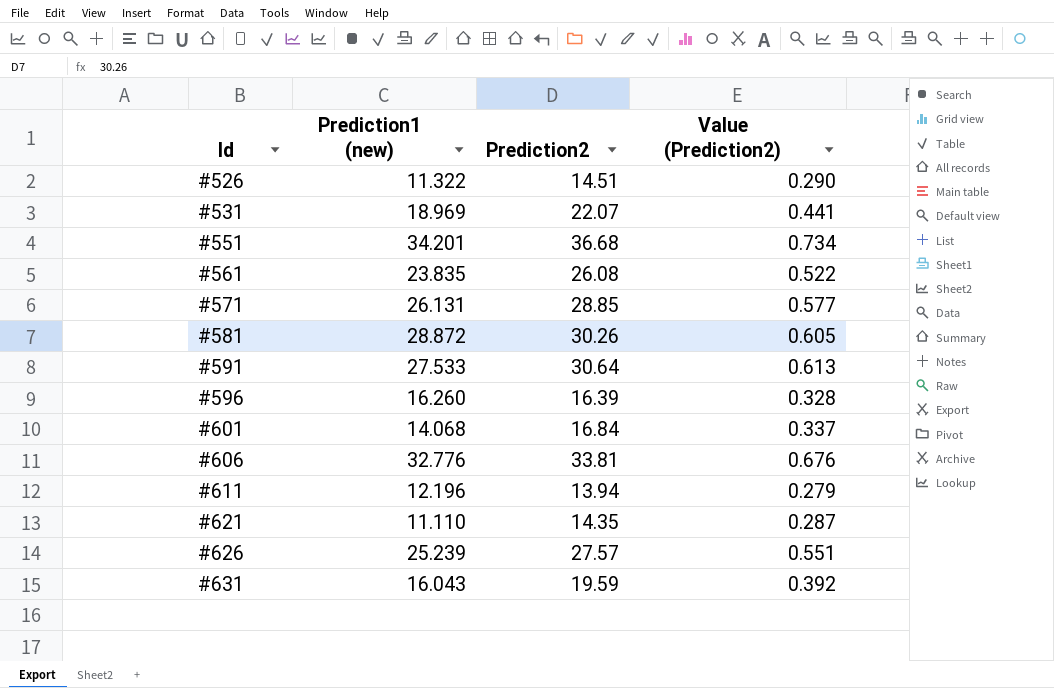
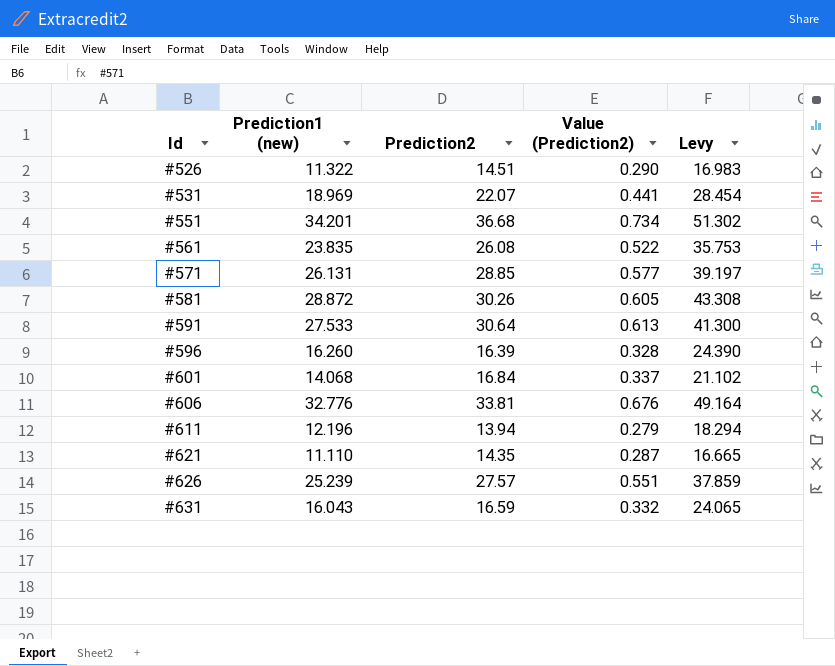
column Levy | formula: none -> [Prediction1 (new)] * 1.5
#631 | Prediction2: 19.59 -> 16.59
#631 | Value (Prediction2): 0.392 -> 0.332

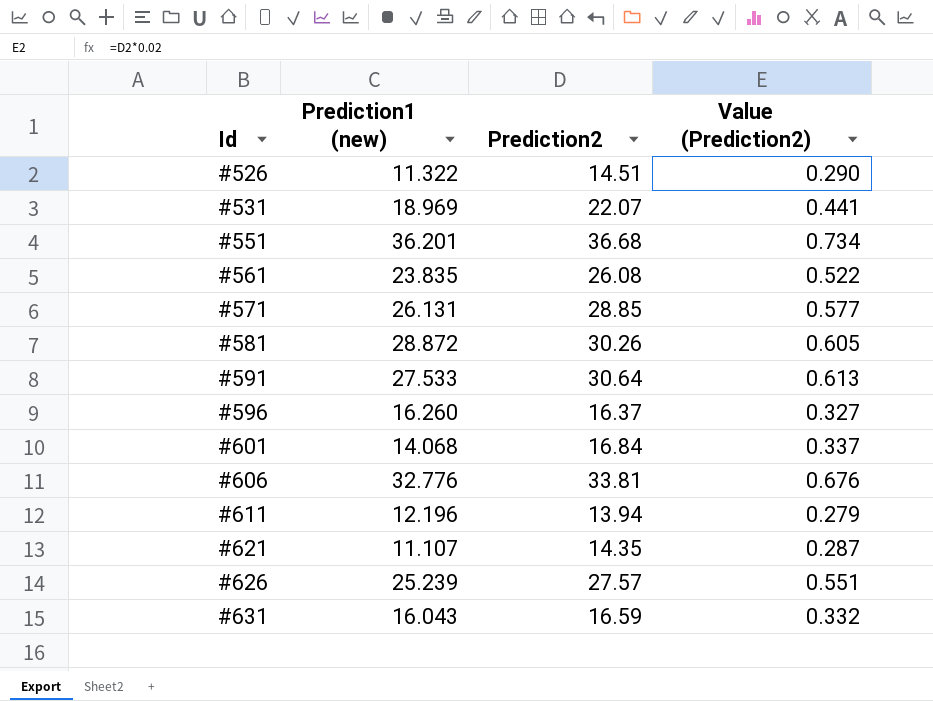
column Levy | formula: [Prediction1 (new)] * 1.5 -> none
#551 | Prediction1 (new): 34.201 -> 36.201
#596 | Prediction2: 16.39 -> 16.37
#596 | Value (Prediction2): 0.328 -> 0.327
#621 | Prediction1 (new): 11.110 -> 11.107

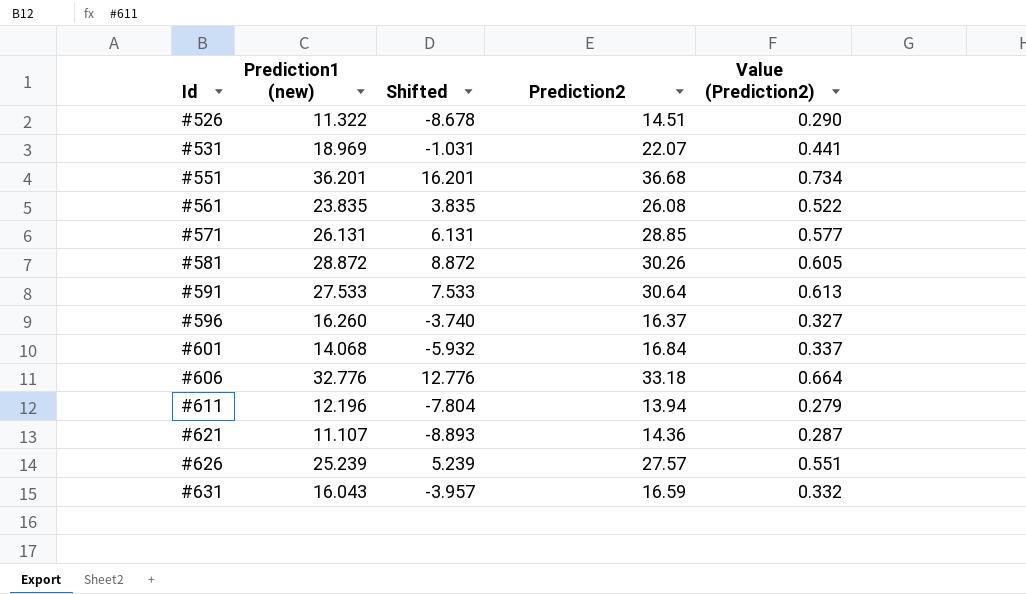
column Shifted | formula: none -> [Prediction1 (new)] - 20
#606 | Prediction2: 33.81 -> 33.18
#606 | Value (Prediction2): 0.676 -> 0.664
#621 | Prediction2: 14.35 -> 14.36

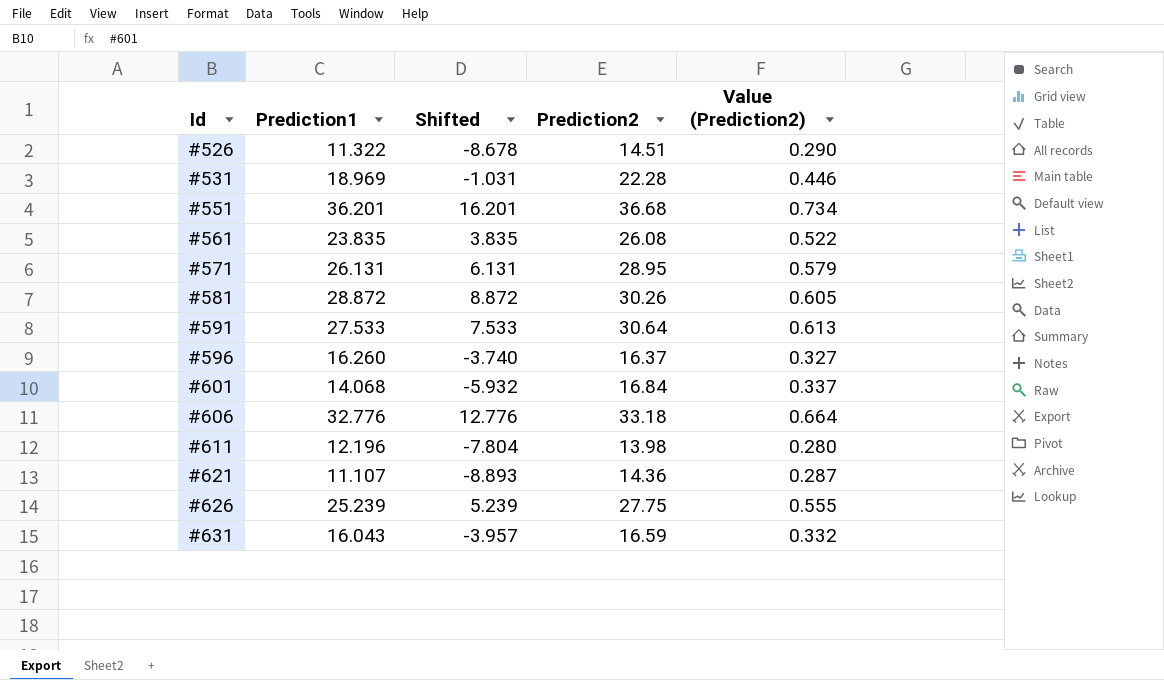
column name: Prediction1 (new) -> Prediction1
#531 | Prediction2: 22.07 -> 22.28
#531 | Value (Prediction2): 0.441 -> 0.446
#571 | Prediction2: 28.85 -> 28.95
#571 | Value (Prediction2): 0.577 -> 0.579
#611 | Prediction2: 13.94 -> 13.98
#611 | Value (Prediction2): 0.279 -> 0.280
#626 | Prediction2: 27.57 -> 27.75
#626 | Value (Prediction2): 0.551 -> 0.555

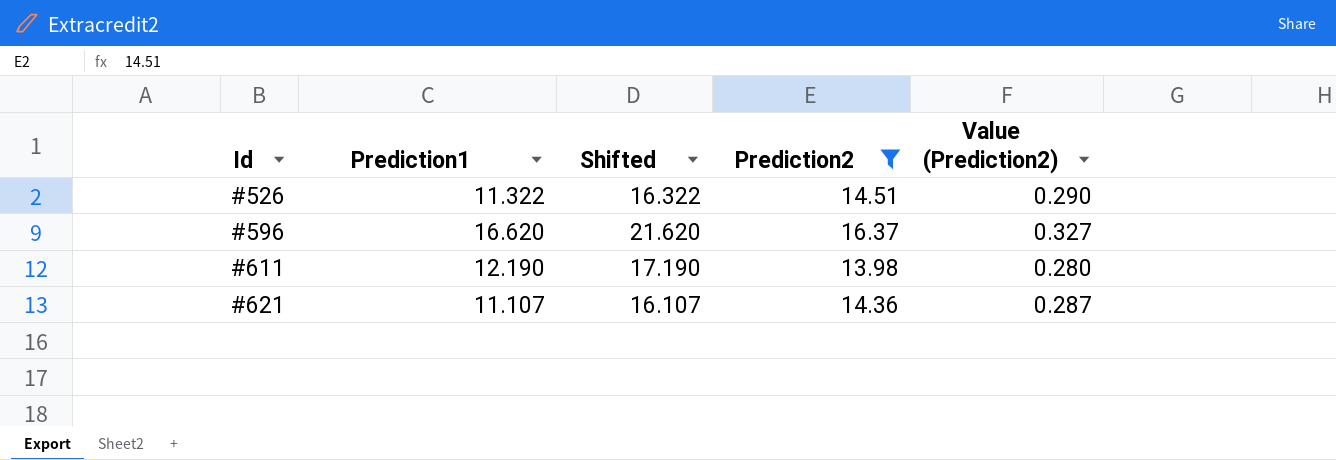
filter: none -> Prediction2 <= 16.37
column Shifted | formula: [Prediction1] - 20 -> [Prediction1] + 5
#596 | Prediction1: 16.260 -> 16.620
#611 | Prediction1: 12.196 -> 12.190

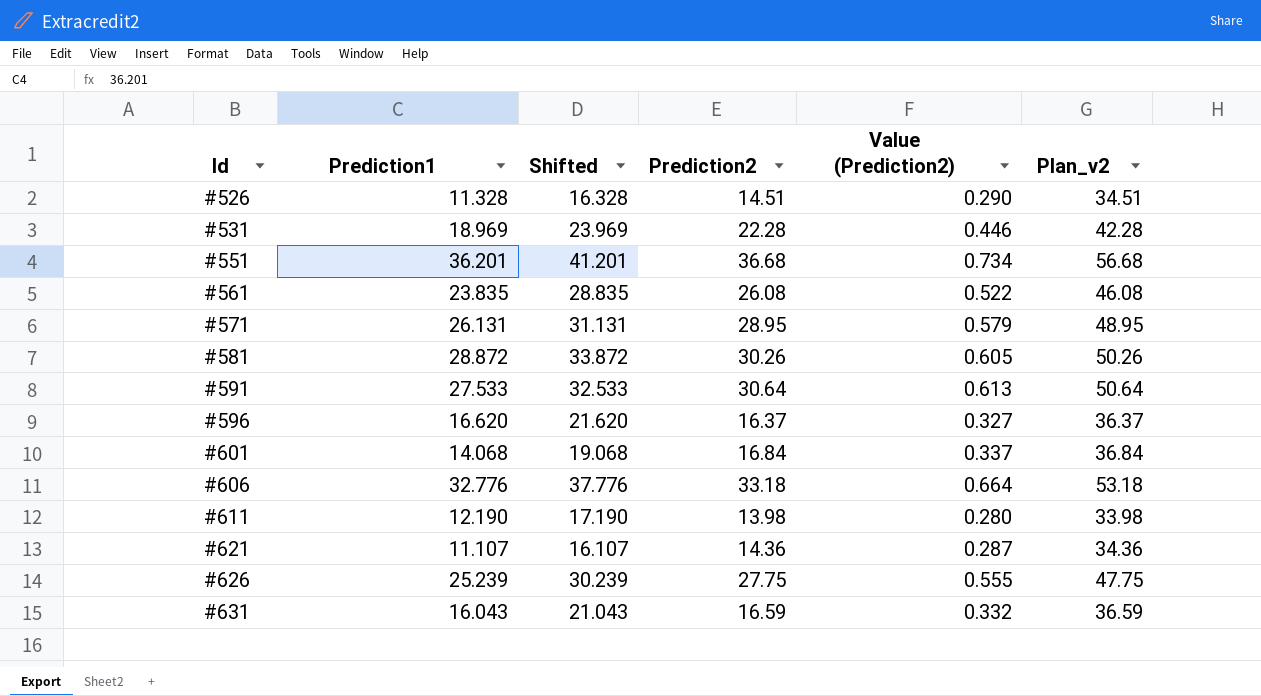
filter: Prediction2 <= 16.37 -> none
column Plan_v2 | formula: none -> [Prediction2] + 20
#526 | Prediction1: 11.322 -> 11.328
#526 | Shifted: 16.322 -> 16.328

